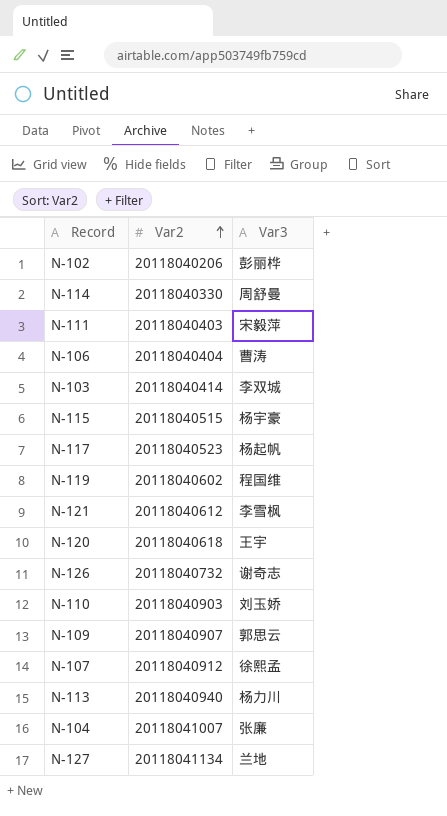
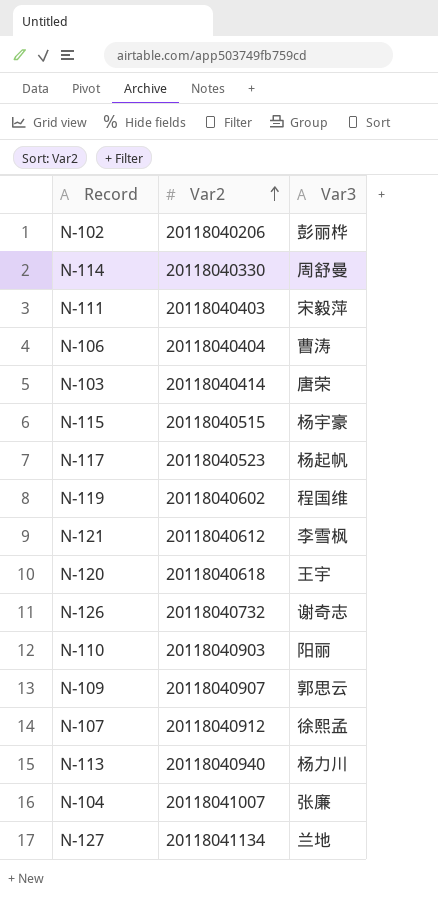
N-103 | Var3: 李双城 -> 唐荣
N-110 | Var3: 刘玉娇 -> 阳丽

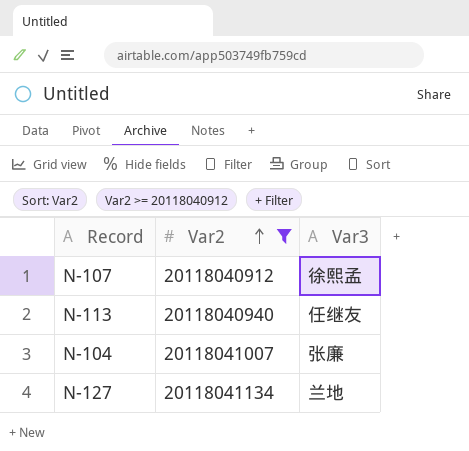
filter: none -> Var2 >= 20118040912
N-113 | Var3: 杨力川 -> 任继友

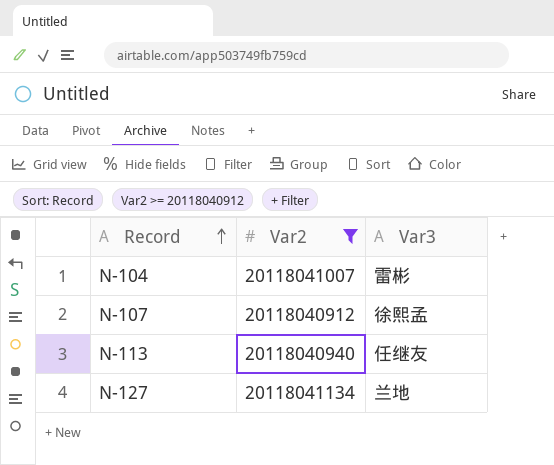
row order: Var2 ascending -> Record ascending
N-104 | Var3: 张廉 -> 雷彬

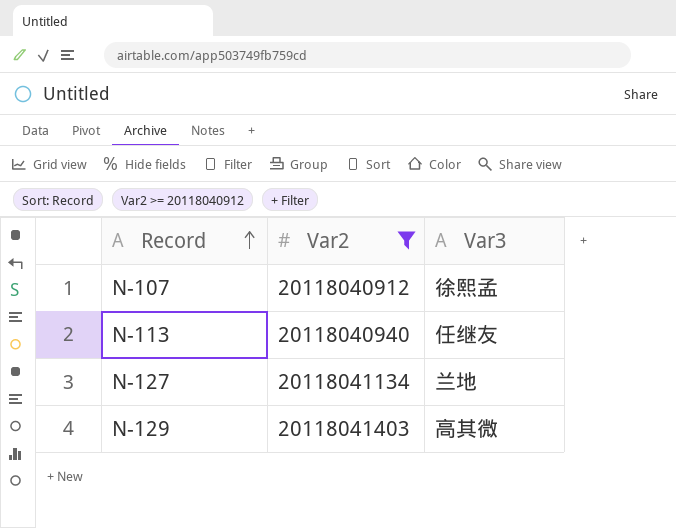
row N-104: 20118041007 | 雷彬 -> none
row N-129: none -> 20118041403 | 高其微

